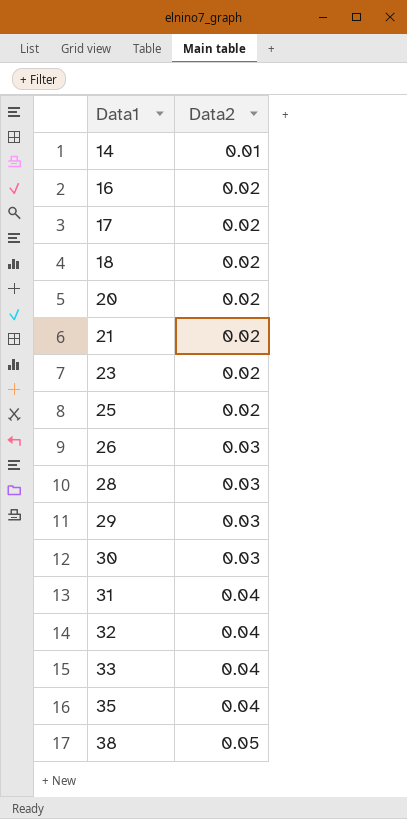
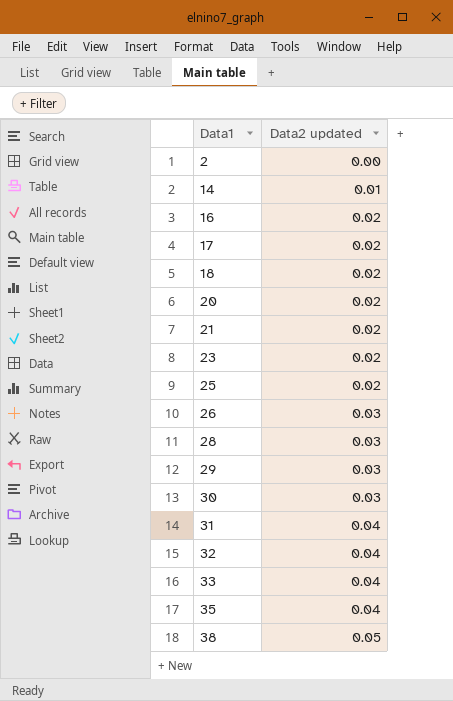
column name: Data2 -> Data2 updated
row 2: none -> 0.00

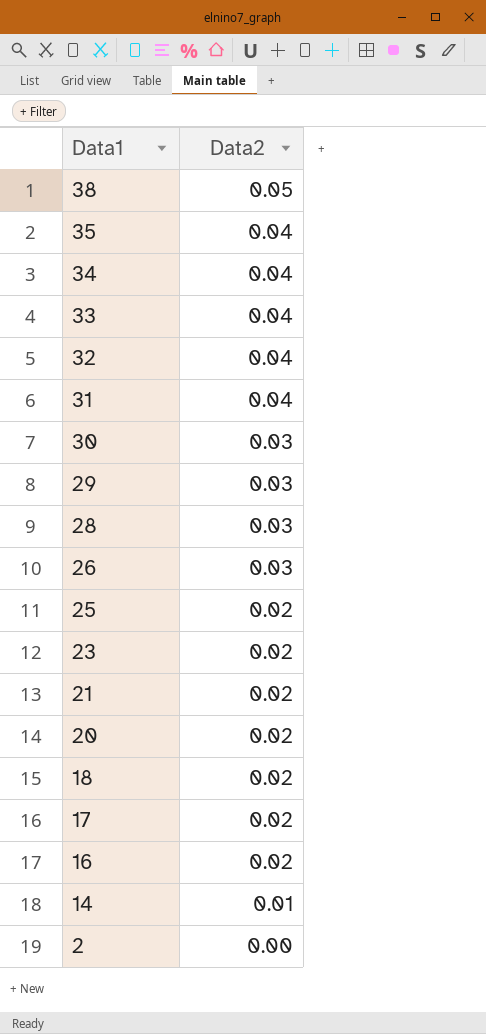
row order: Data1 ascending -> Data1 descending
column name: Data2 updated -> Data2
row 34: none -> 0.04

